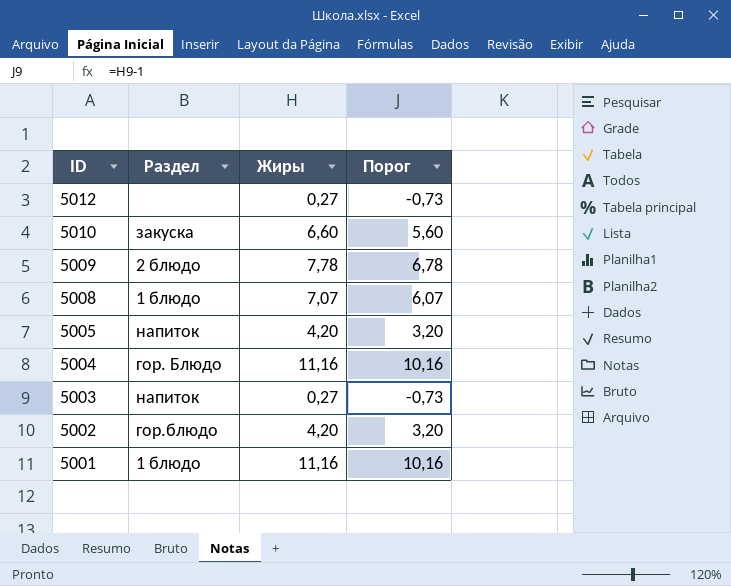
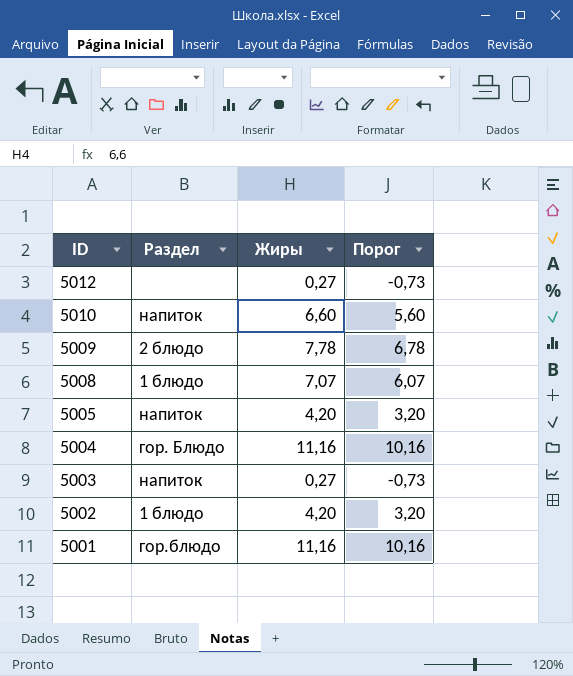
5010 | Раздел: закуска -> напиток
5002 | Раздел: гор.блюдо -> 1 блюдо
5001 | Раздел: 1 блюдо -> гор.блюдо

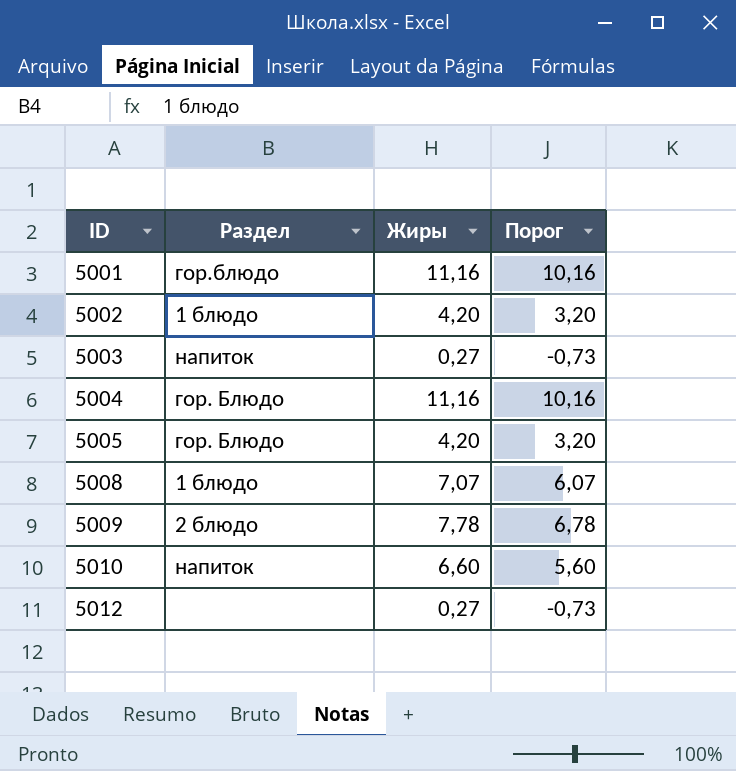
row order: ID descending -> ID ascending
5005 | Раздел: напиток -> гор. Блюдо

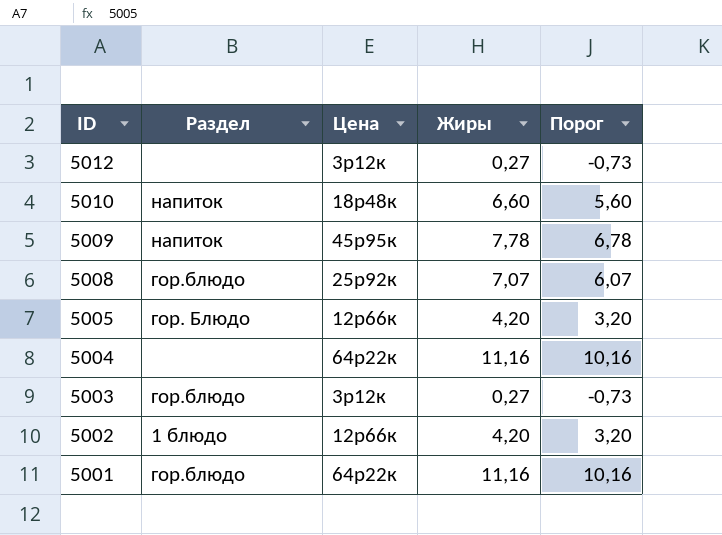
row order: ID ascending -> ID descending
column Цена | position: none -> 3
5009 | Раздел: 2 блюдо -> напиток
5008 | Раздел: 1 блюдо -> гор.блюдо
5004 | Раздел: гор. Блюдо -> none
5003 | Раздел: напиток -> гор.блюдо

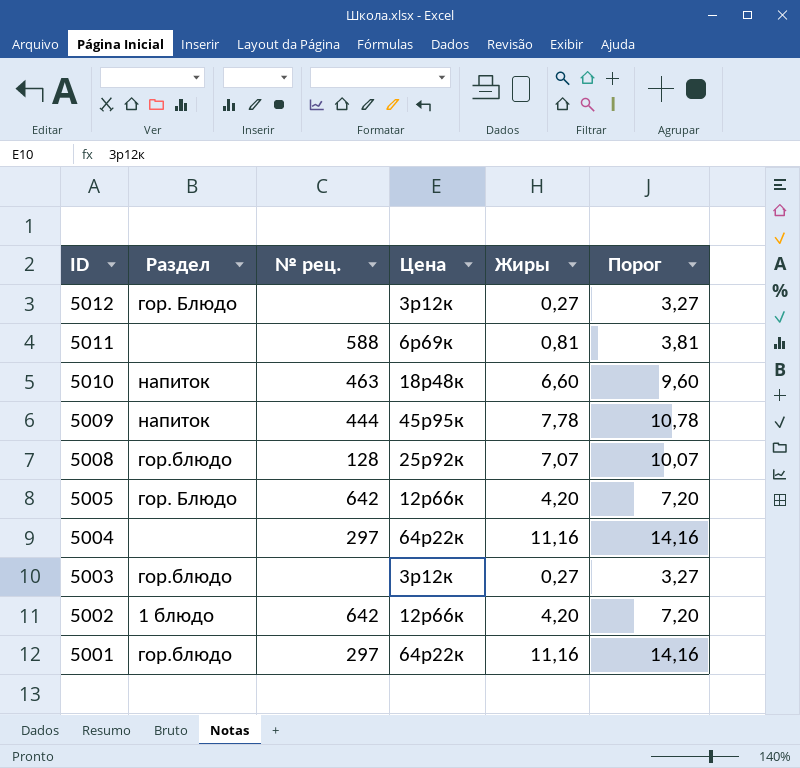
column № рец. | position: none -> 3
column Порог | formula: [Жиры] - 1 -> [Жиры] + 3
5012 | Раздел: none -> гор. Блюдо
row 5011: none -> none | 588 | 6р69к | 0,81 | 3,81

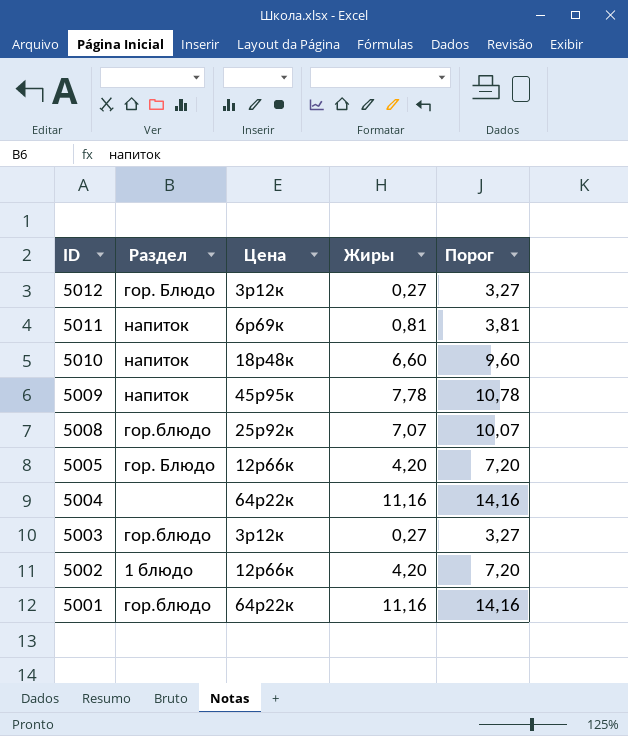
column № рец. | position: 3 -> none
5011 | Раздел: none -> напиток

